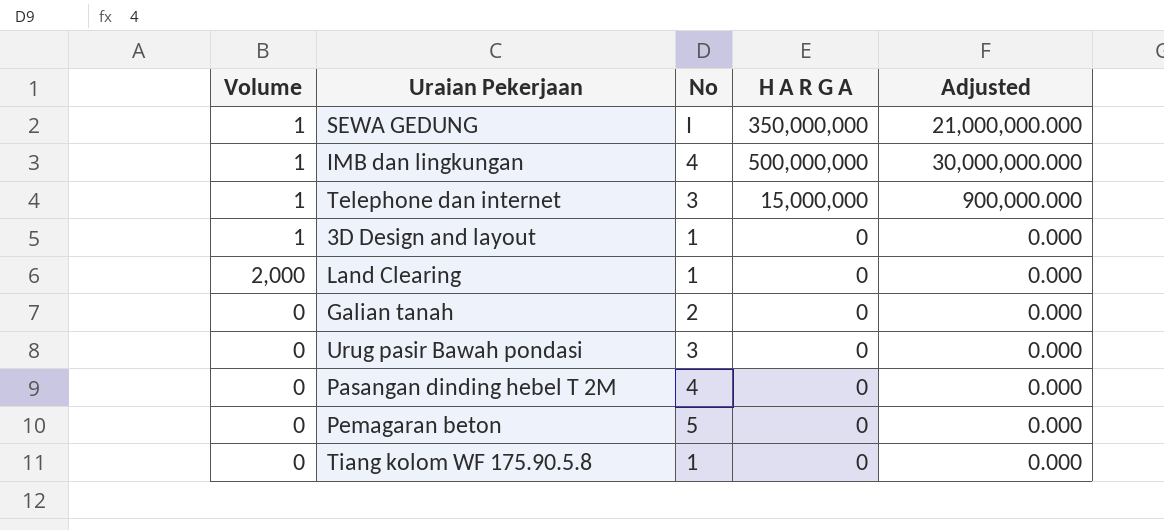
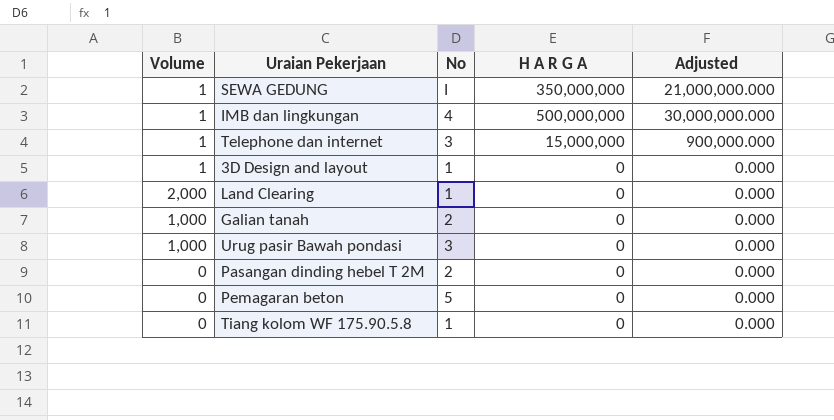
Galian tanah | Volume: 0 -> 1,000
Urug pasir Bawah pondasi | Volume: 0 -> 1,000
Pasangan dinding hebel T 2M | No: 4 -> 2

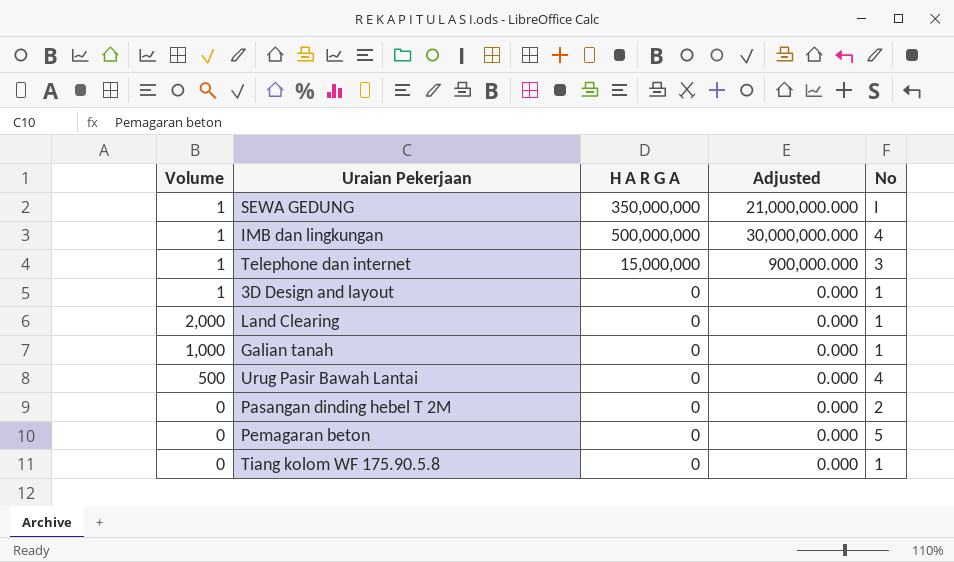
column No | position: 3 -> 5
row Urug pasir Bawah pondasi: 1,000 | 3 | 0 | 0.000 -> none
Galian tanah | No: 2 -> 1
row Urug Pasir Bawah Lantai: none -> 500 | 0 | 0.000 | 4

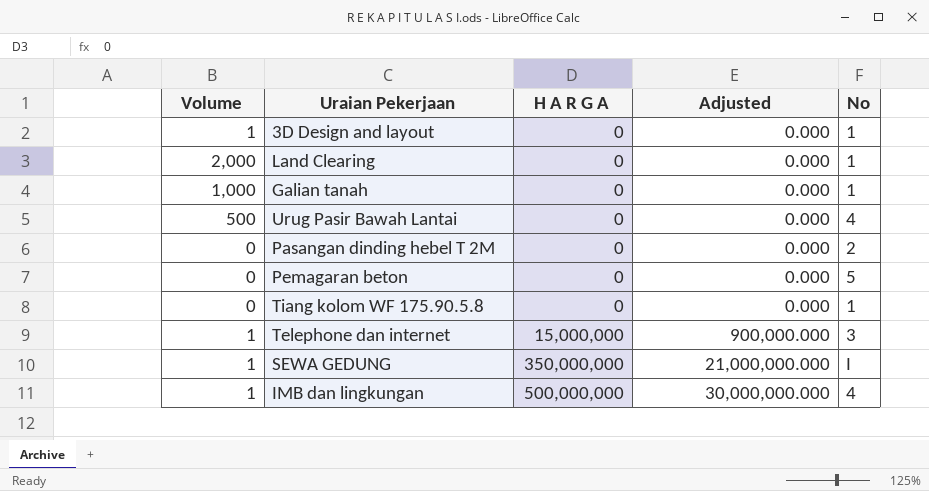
row order: none -> H A R G A ascending

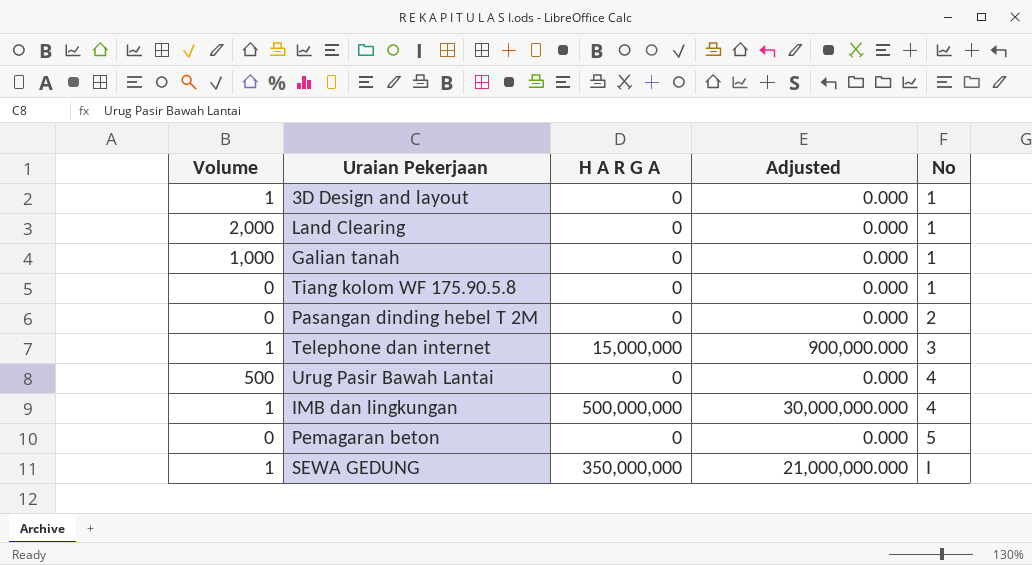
row order: H A R G A ascending -> No ascending

